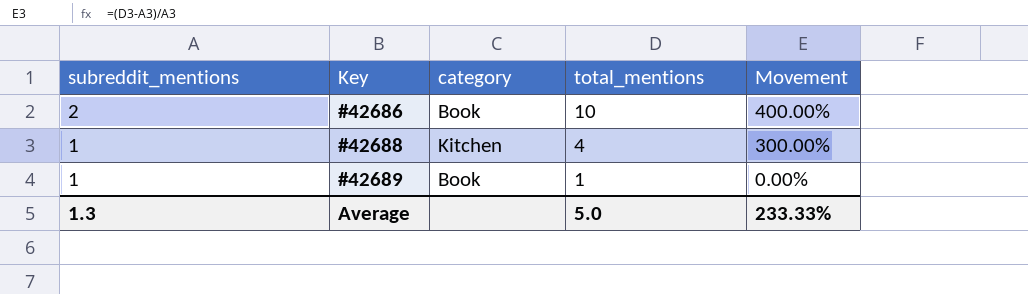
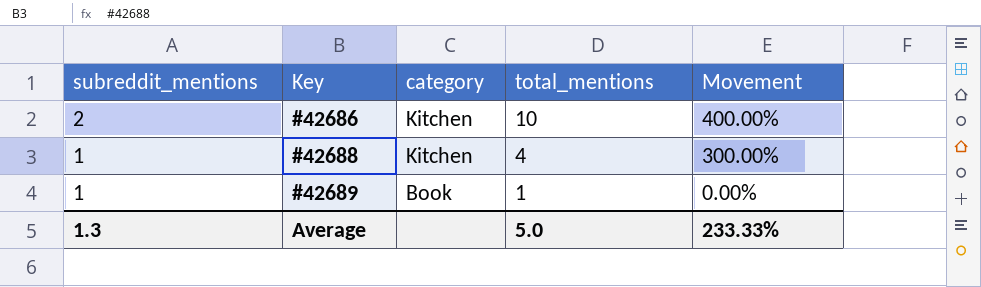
#42686 | category: Book -> Kitchen

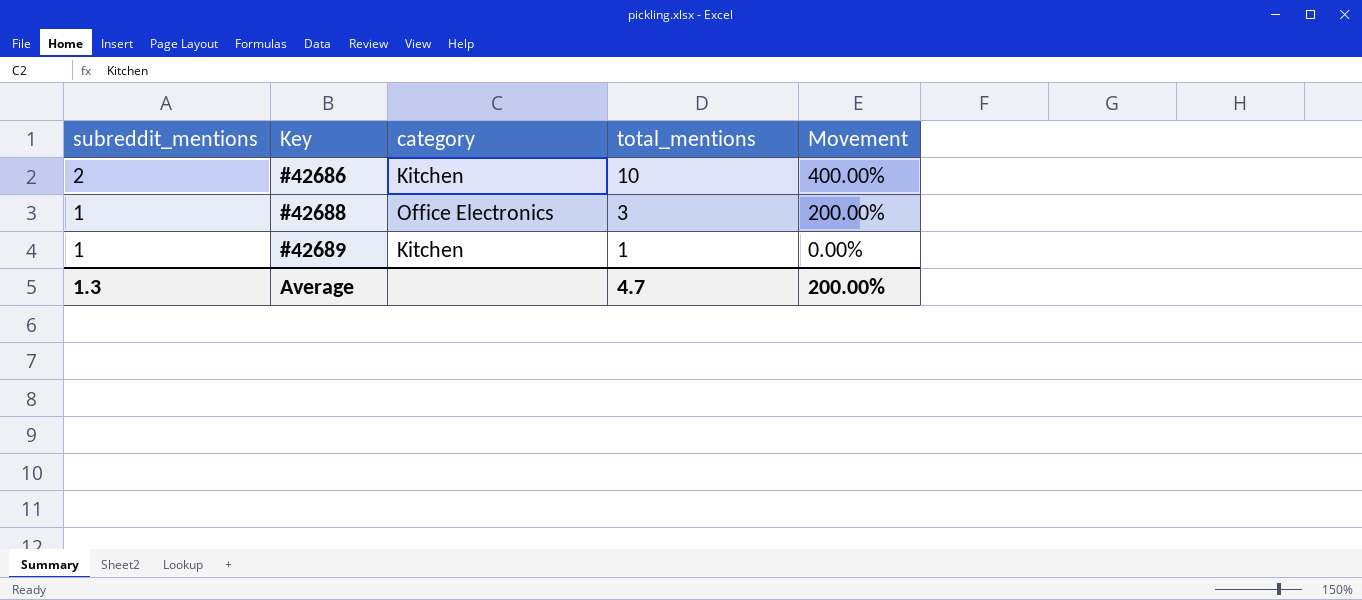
#42688 | category: Kitchen -> Office Electronics
#42688 | total_mentions: 4 -> 3
#42688 | Movement: 300.00% -> 200.00%
#42689 | category: Book -> Kitchen
Average | total_mentions: 5.0 -> 4.7
Average | Movement: 233.33% -> 200.00%

